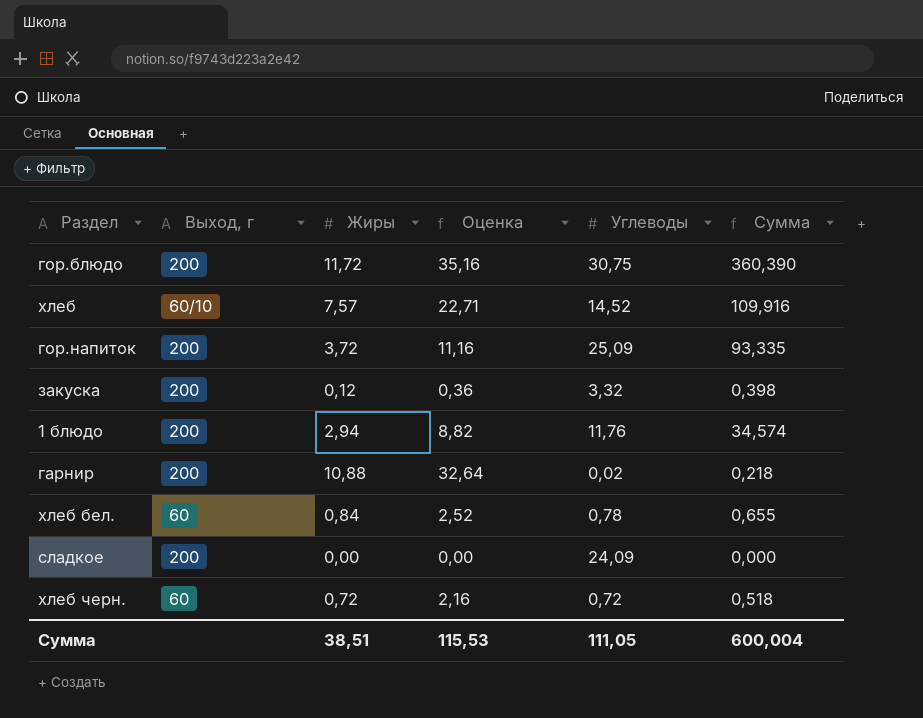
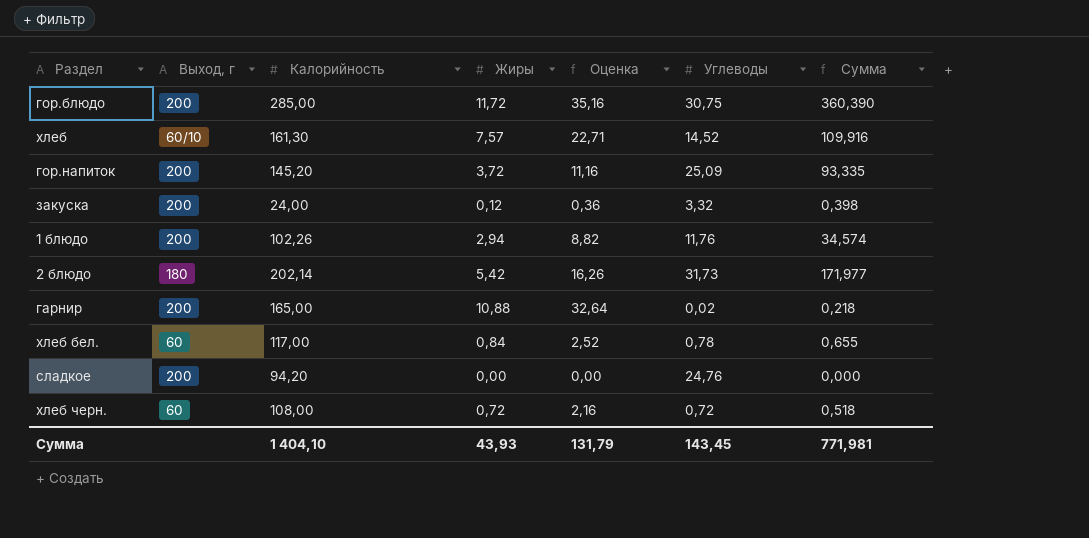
column Калорийность | position: none -> 3
row 2 блюдо: none -> 180 | 202,14 | 5,42 | 16,26 | 31,73 | 171,977
сладкое | Углеводы: 24,09 -> 24,76
Сумма | Жиры: 38,51 -> 43,93
Сумма | Оценка: 115,53 -> 131,79
Сумма | Углеводы: 111,05 -> 143,45
Сумма | Сумма: 600,004 -> 771,981

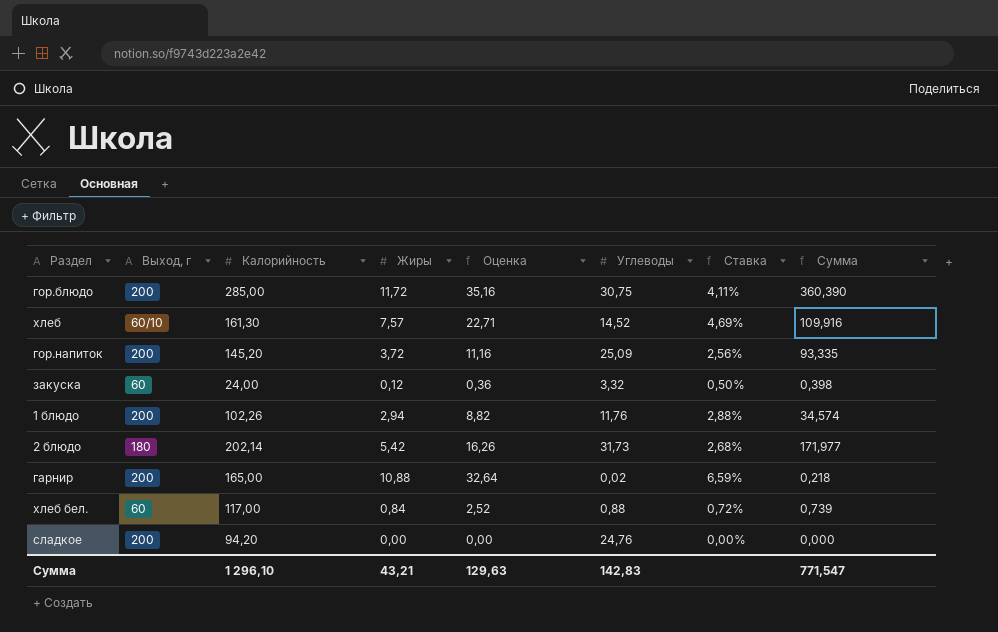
column Ставка | formula: none -> [Жиры] / [Калорийность]
row хлеб черн.: 60 | 108,00 | 0,72 | 2,16 | 0,72 | 0,518 -> none
закуска | Выход, г: 200 -> 60
хлеб бел. | Углеводы: 0,78 -> 0,88
хлеб бел. | Сумма: 0,655 -> 0,739
Сумма | Калорийность: 1 404,10 -> 1 296,10
Сумма | Жиры: 43,93 -> 43,21
Сумма | Оценка: 131,79 -> 129,63
Сумма | Углеводы: 143,45 -> 142,83
Сумма | Сумма: 771,981 -> 771,547

